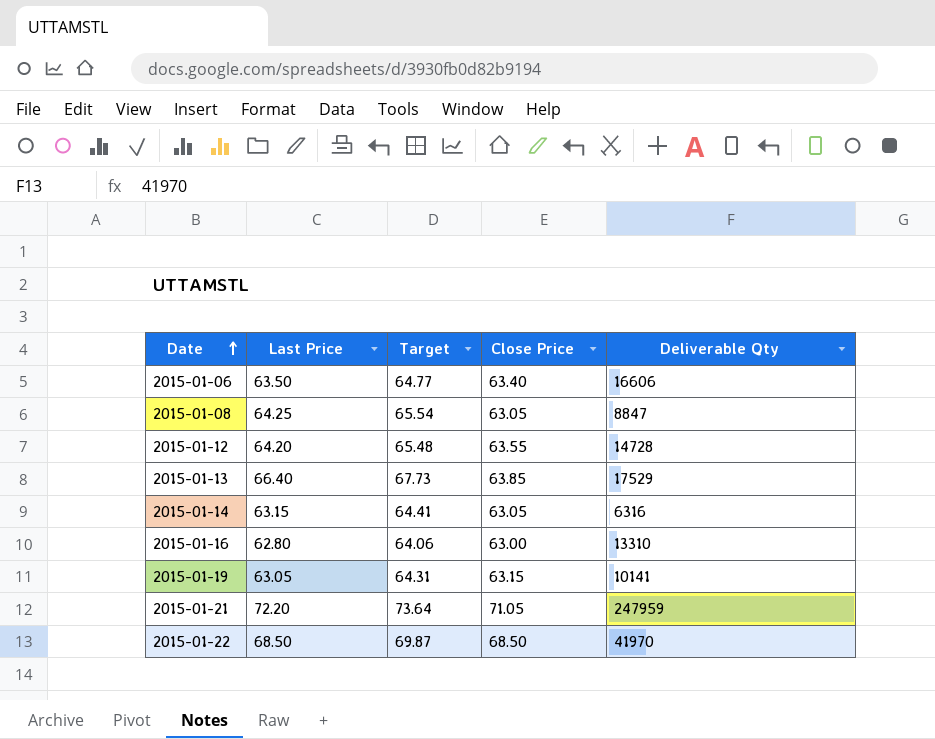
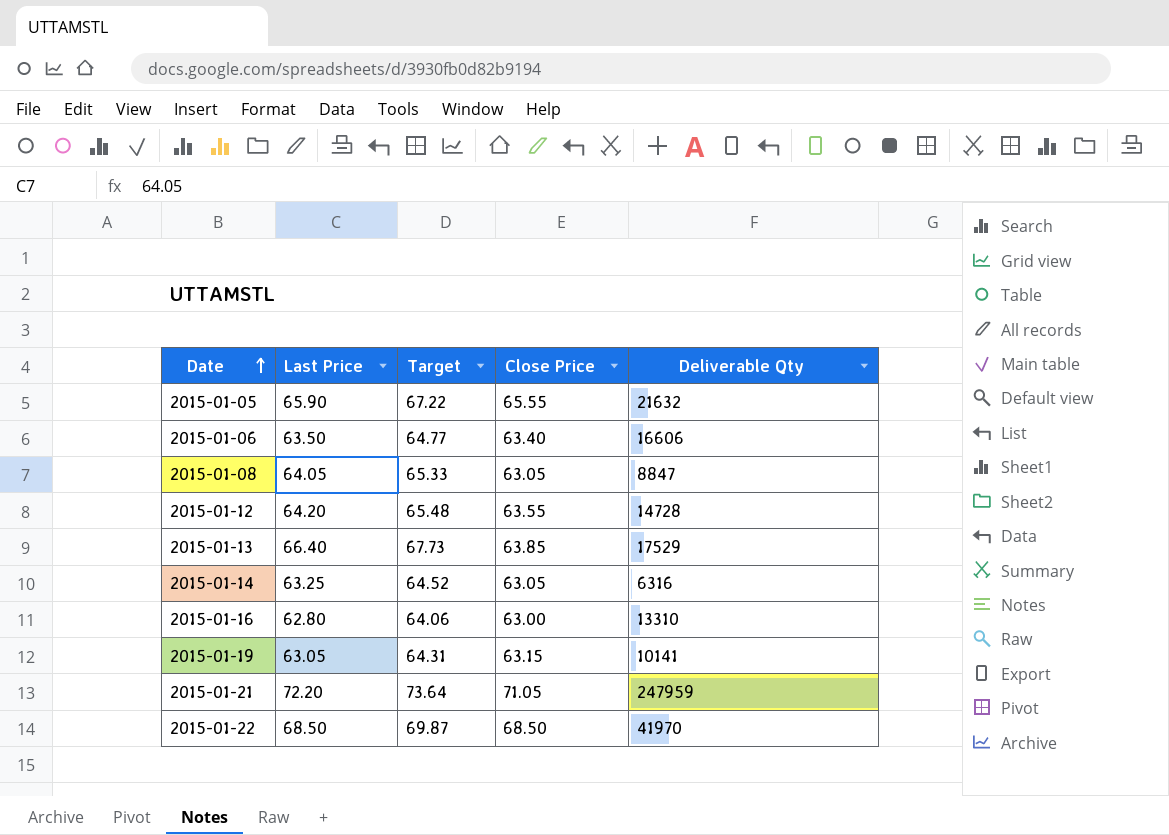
row 2015-01-05: none -> 65.90 | 67.22 | 65.55 | 21632
2015-01-08 | Last Price: 64.25 -> 64.05
2015-01-08 | Target: 65.54 -> 65.33
2015-01-14 | Last Price: 63.15 -> 63.25
2015-01-14 | Target: 64.41 -> 64.52

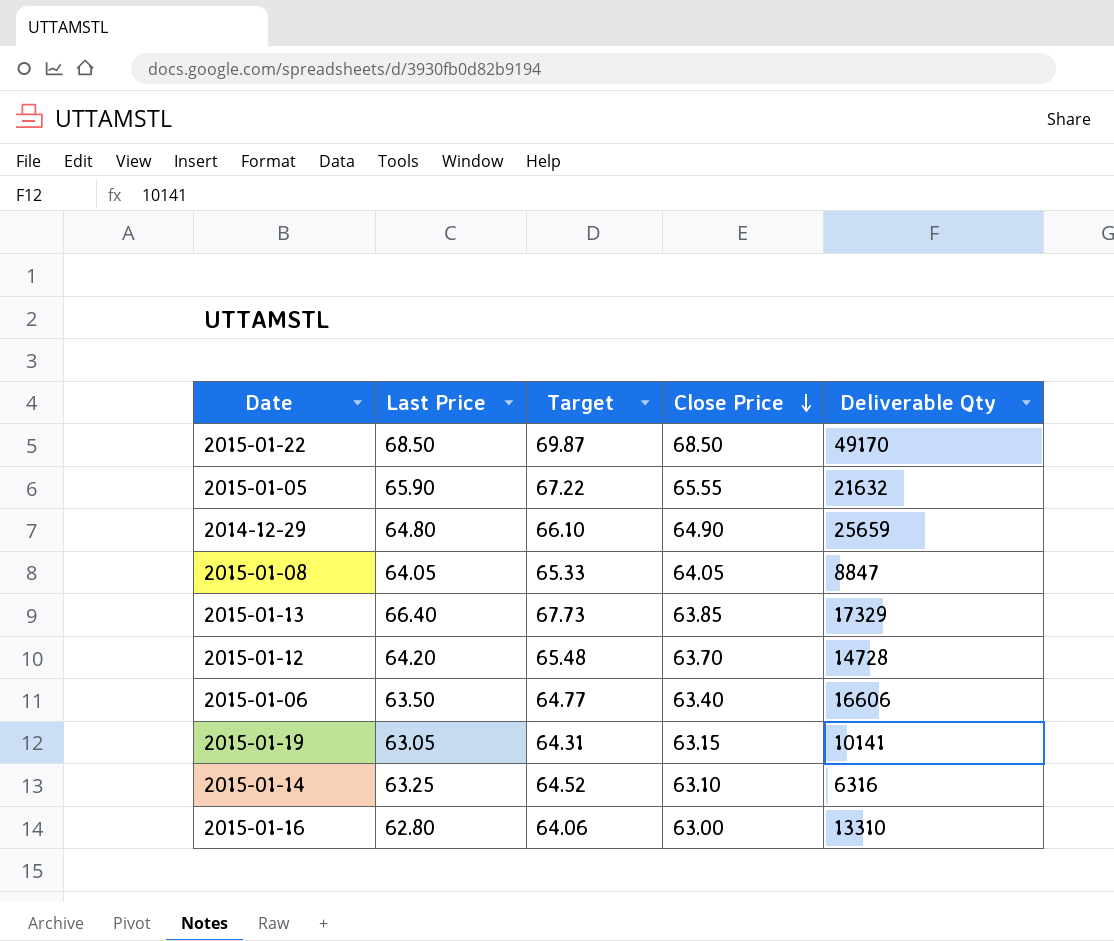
row order: Date ascending -> Close Price descending
row 2015-01-21: 72.20 | 73.64 | 71.05 | 247959 -> none
2015-01-22 | Deliverable Qty: 41970 -> 49170
row 2014-12-29: none -> 64.80 | 66.10 | 64.90 | 25659
2015-01-08 | Close Price: 63.05 -> 64.05
2015-01-13 | Deliverable Qty: 17529 -> 17329
2015-01-12 | Close Price: 63.55 -> 63.70
2015-01-14 | Close Price: 63.05 -> 63.10

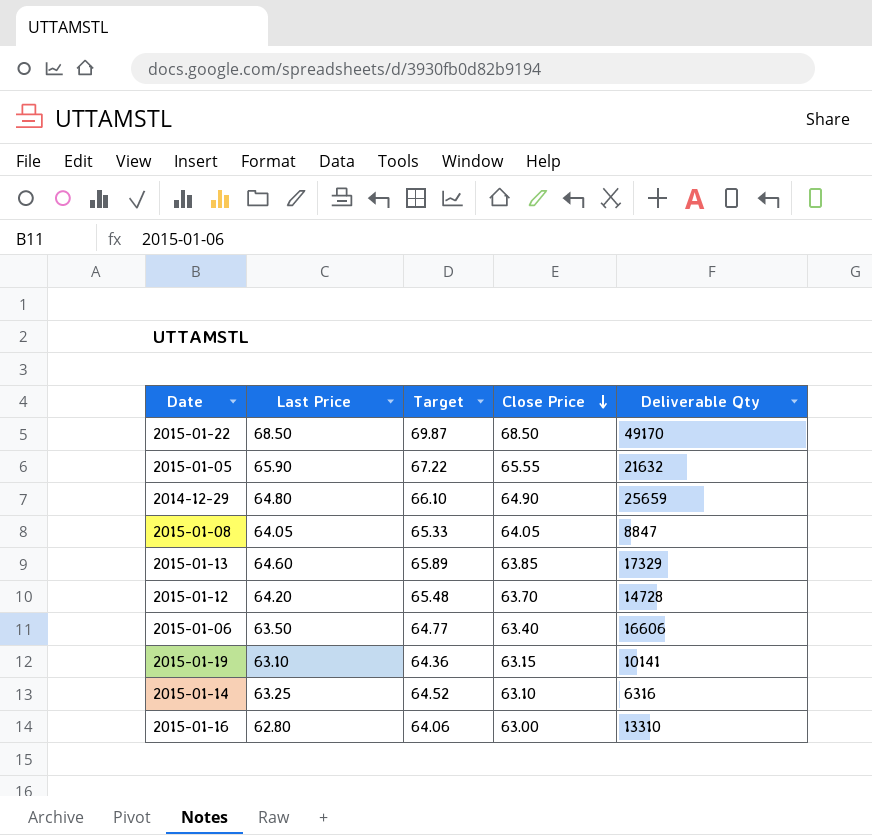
2015-01-13 | Last Price: 66.40 -> 64.60
2015-01-13 | Target: 67.73 -> 65.89
2015-01-19 | Last Price: 63.05 -> 63.10
2015-01-19 | Target: 64.31 -> 64.36

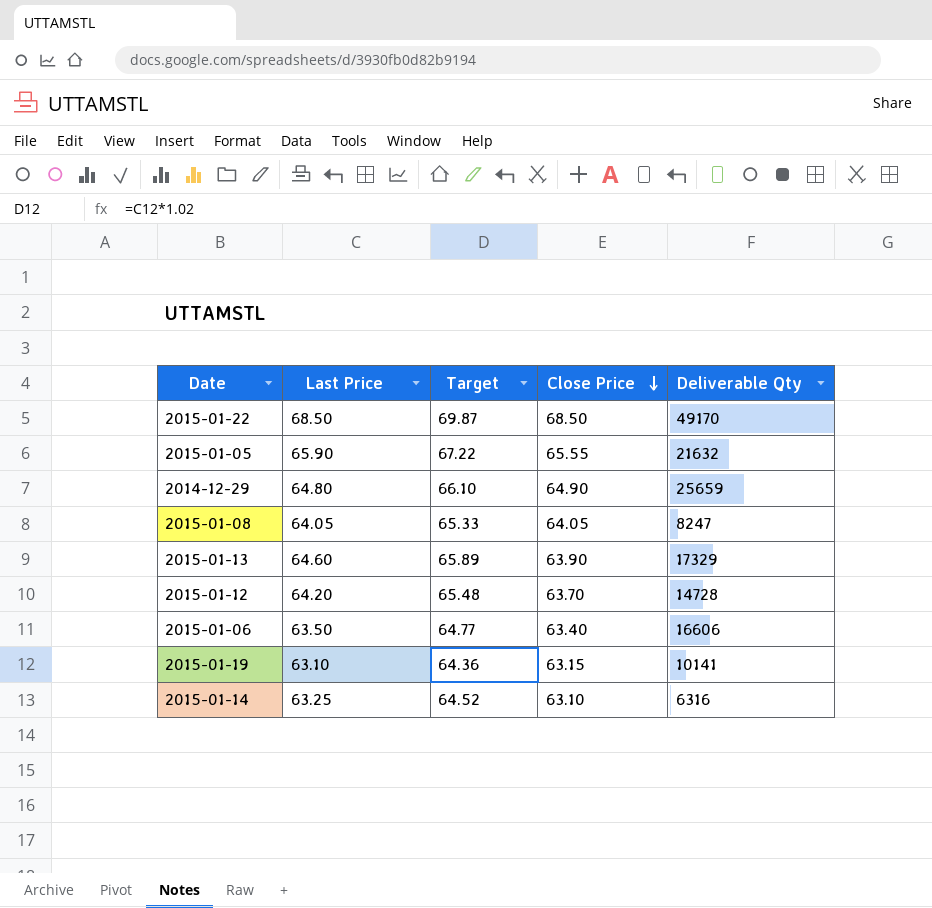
row 2015-01-16: 62.80 | 64.06 | 63.00 | 13310 -> none
2015-01-08 | Deliverable Qty: 8847 -> 8247
2015-01-13 | Close Price: 63.85 -> 63.90

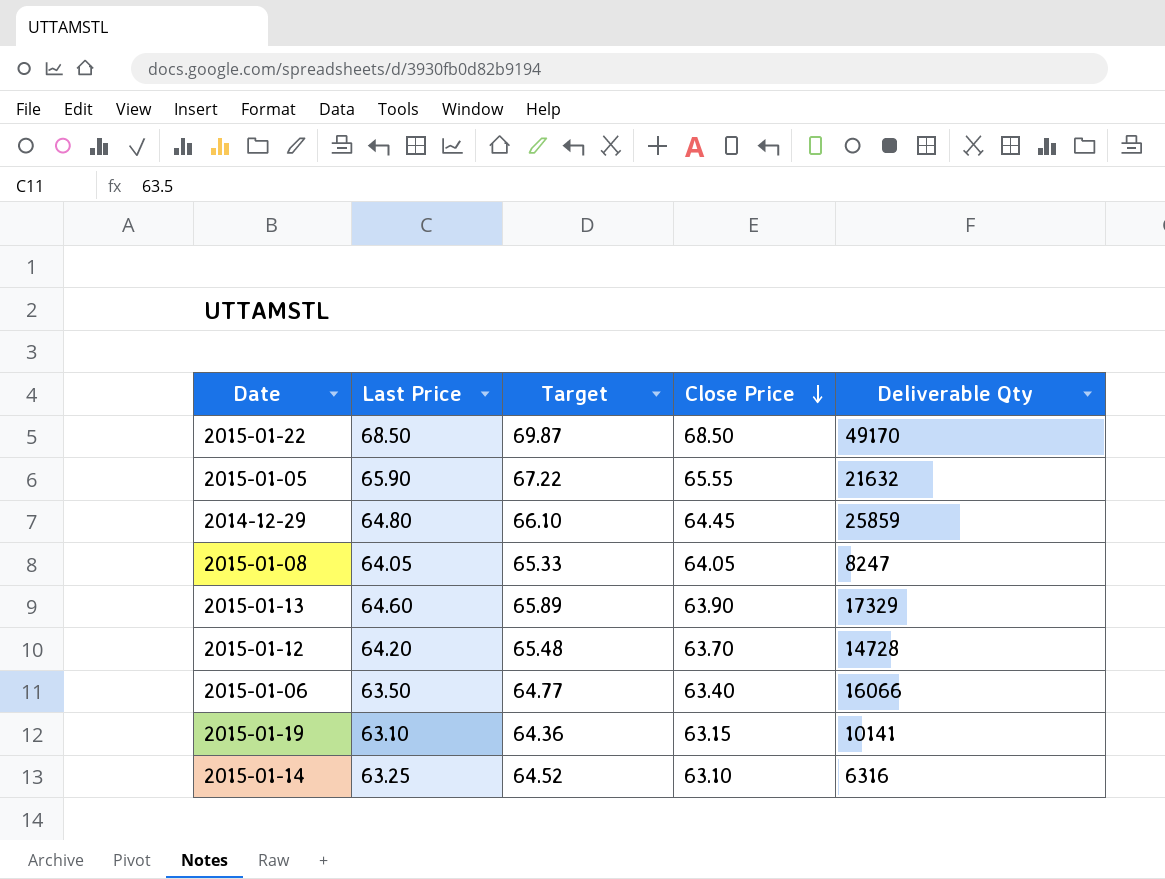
2014-12-29 | Close Price: 64.90 -> 64.45
2014-12-29 | Deliverable Qty: 25659 -> 25859
2015-01-06 | Deliverable Qty: 16606 -> 16066

